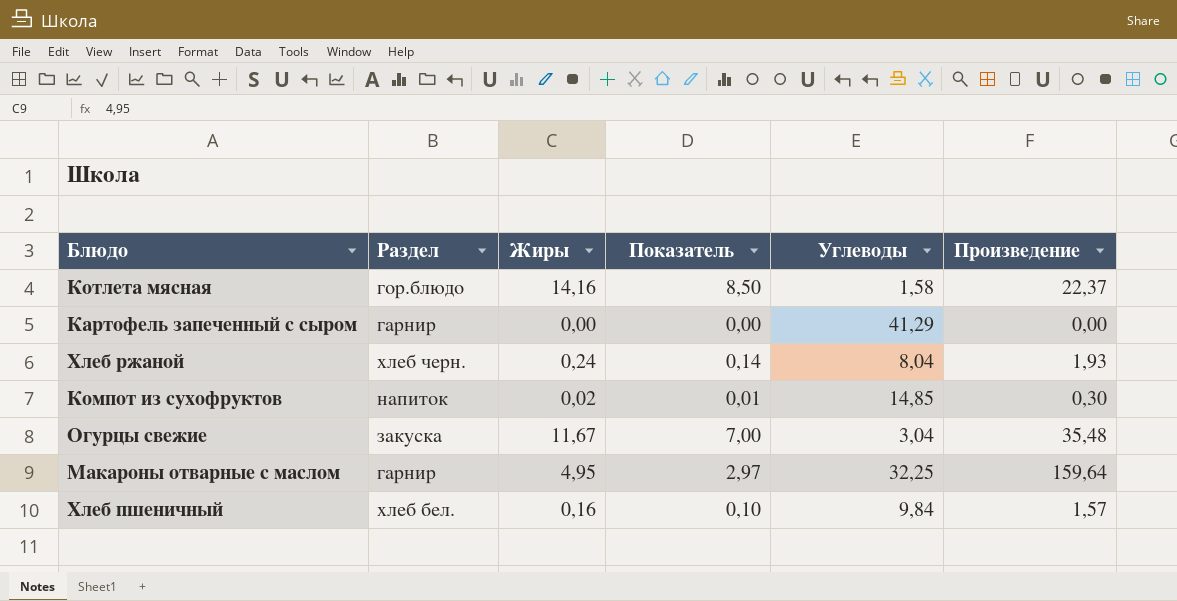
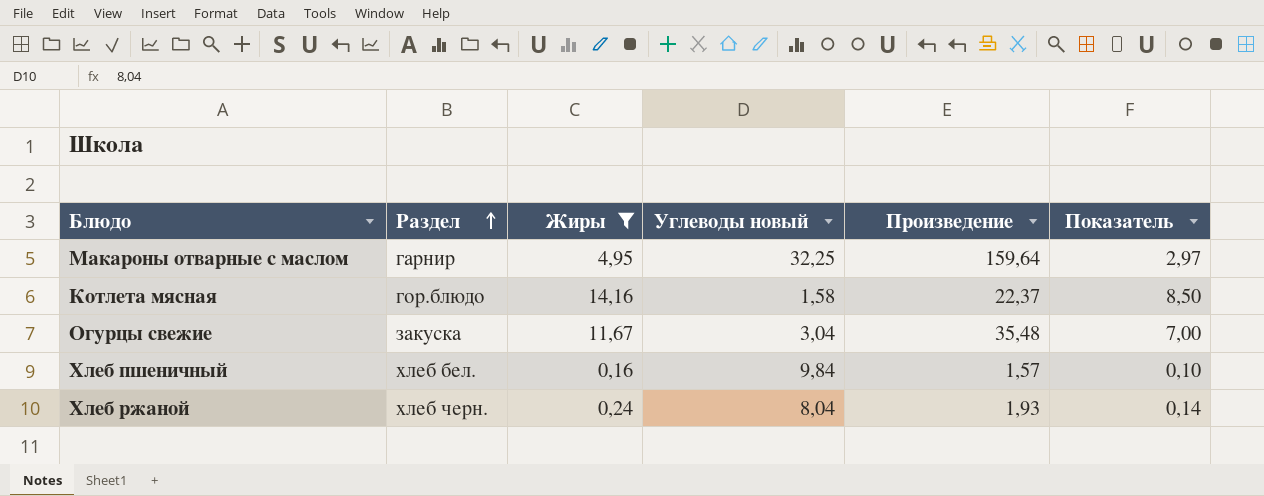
filter: none -> Жиры >= 0,16
row order: none -> Раздел ascending
column name: Углеводы -> Углеводы новый
column Показатель | position: 4 -> 6

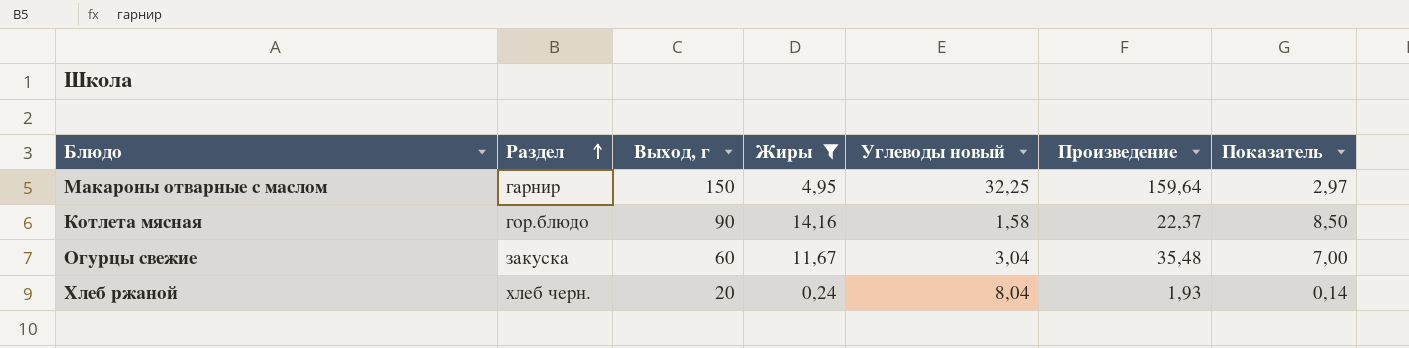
column Выход, г | position: none -> 3
row Хлеб пшеничный: хлеб бел. | 0,16 | 9,84 | 1,57 | 0,10 -> none

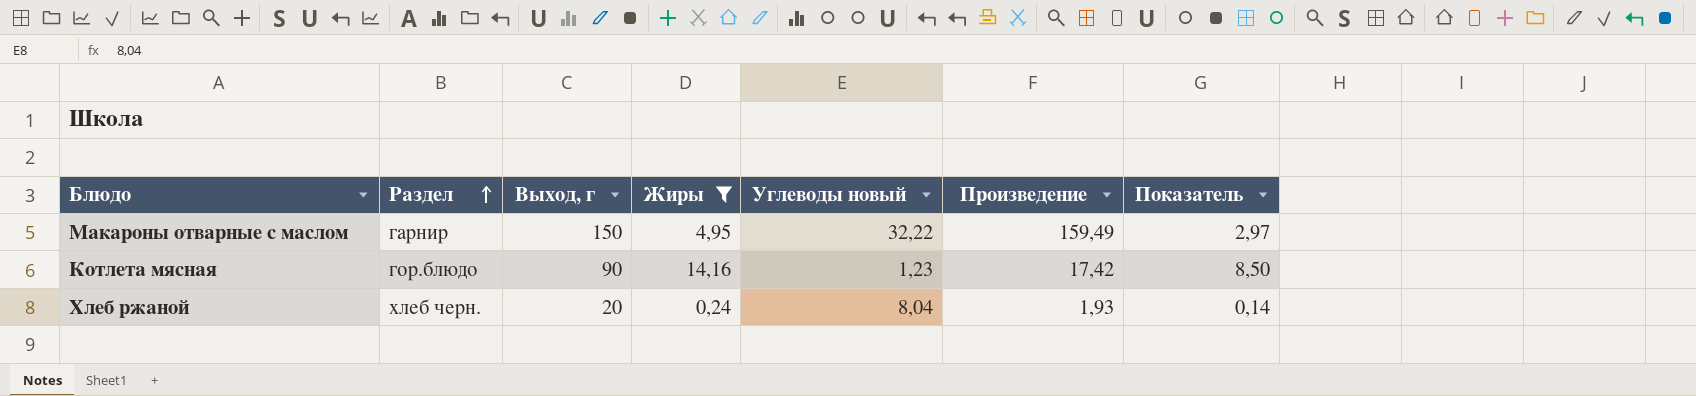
row Огурцы свежие: закуска | 60 | 11,67 | 3,04 | 35,48 | 7,00 -> none
Макароны отварные с маслом | Углеводы новый: 32,25 -> 32,22
Макароны отварные с маслом | Произведение: 159,64 -> 159,49
Котлета мясная | Углеводы новый: 1,58 -> 1,23
Котлета мясная | Произведение: 22,37 -> 17,42

